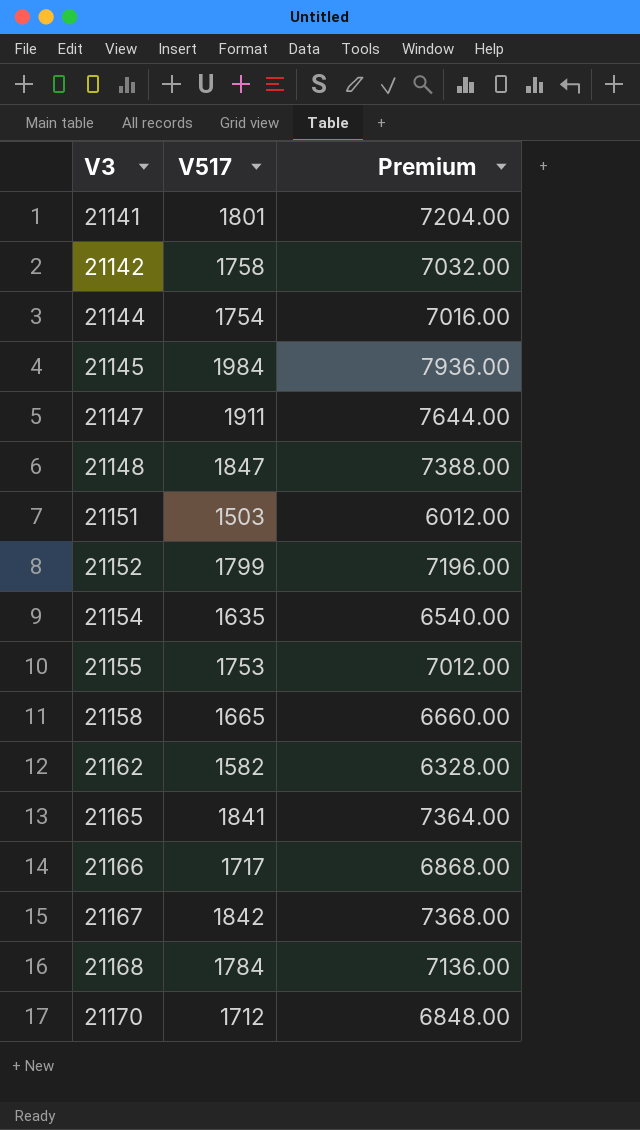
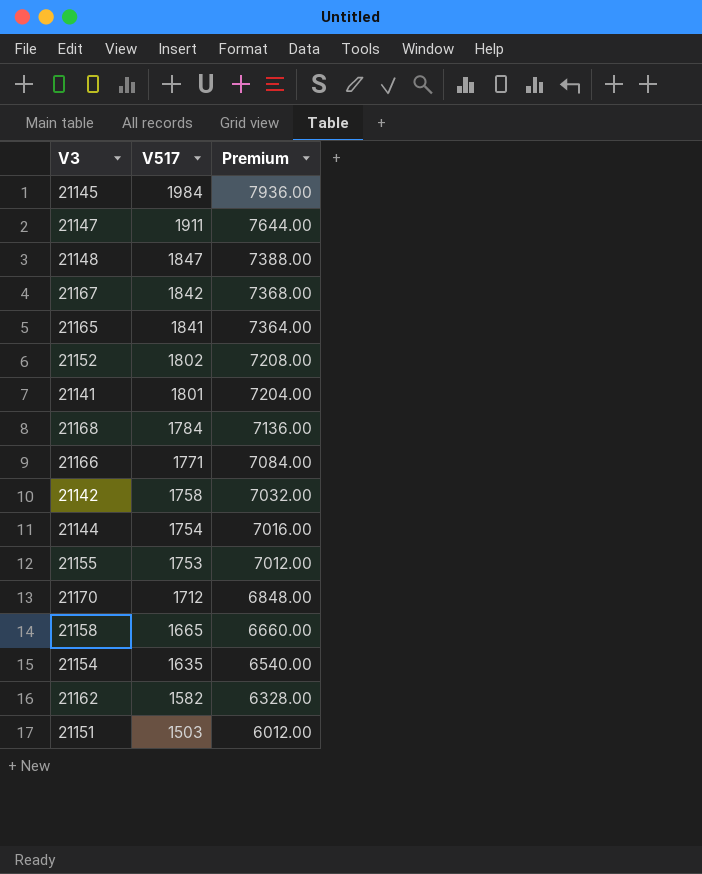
row order: V3 ascending -> V517 descending
21152 | V517: 1799 -> 1802
21152 | Premium: 7196.00 -> 7208.00
21166 | V517: 1717 -> 1771
21166 | Premium: 6868.00 -> 7084.00

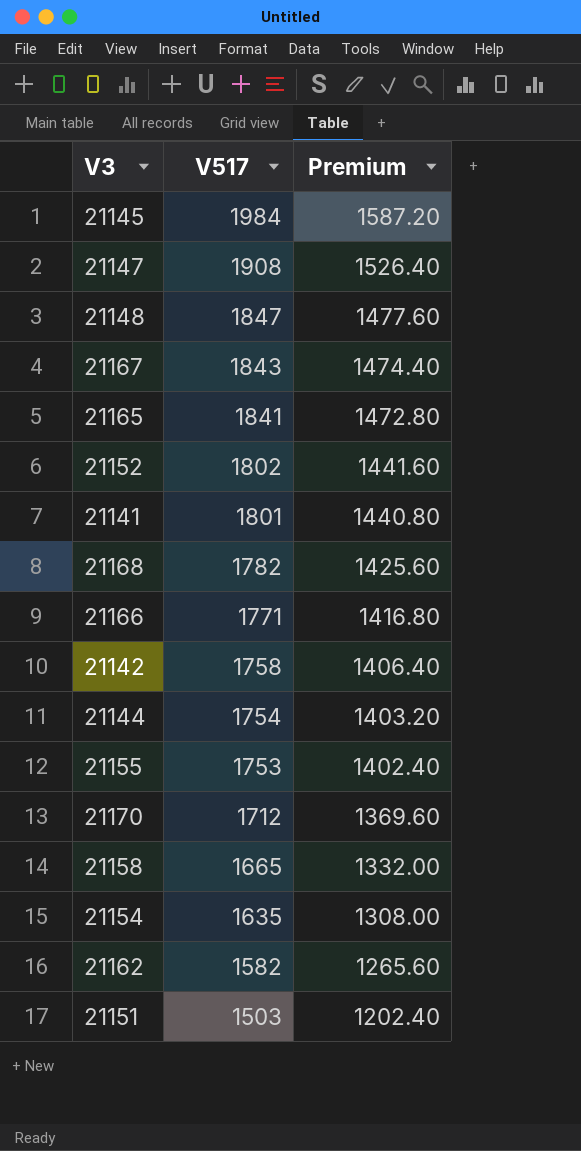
column Premium | formula: [V517] * 4 -> [V517] * 0.8
21147 | V517: 1911 -> 1908
21167 | V517: 1842 -> 1843
21168 | V517: 1784 -> 1782

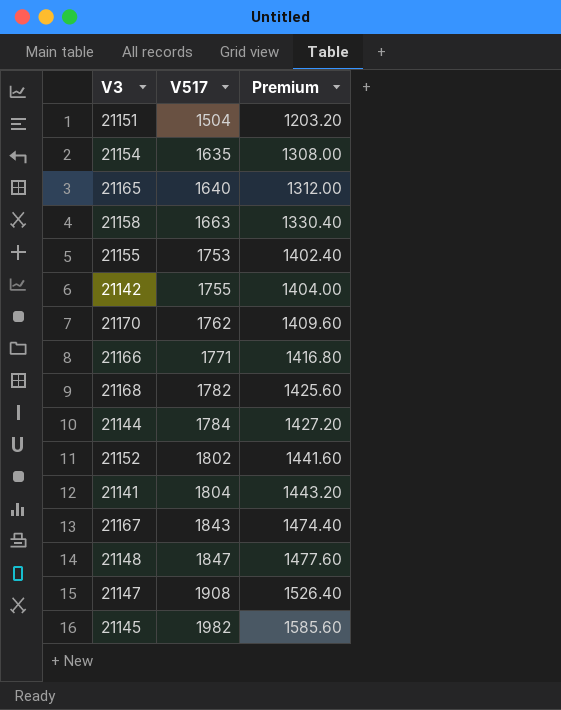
row order: V517 descending -> V517 ascending
row 21162: 1582 | 1265.60 -> none
21151 | V517: 1503 -> 1504
21151 | Premium: 1202.40 -> 1203.20
21165 | V517: 1841 -> 1640
21165 | Premium: 1472.80 -> 1312.00
21158 | V517: 1665 -> 1663
21158 | Premium: 1332.00 -> 1330.40
21142 | V517: 1758 -> 1755
21142 | Premium: 1406.40 -> 1404.00
21170 | V517: 1712 -> 1762
21170 | Premium: 1369.60 -> 1409.60
21144 | V517: 1754 -> 1784
21144 | Premium: 1403.20 -> 1427.20
21141 | V517: 1801 -> 1804
21141 | Premium: 1440.80 -> 1443.20
21145 | V517: 1984 -> 1982
21145 | Premium: 1587.20 -> 1585.60

